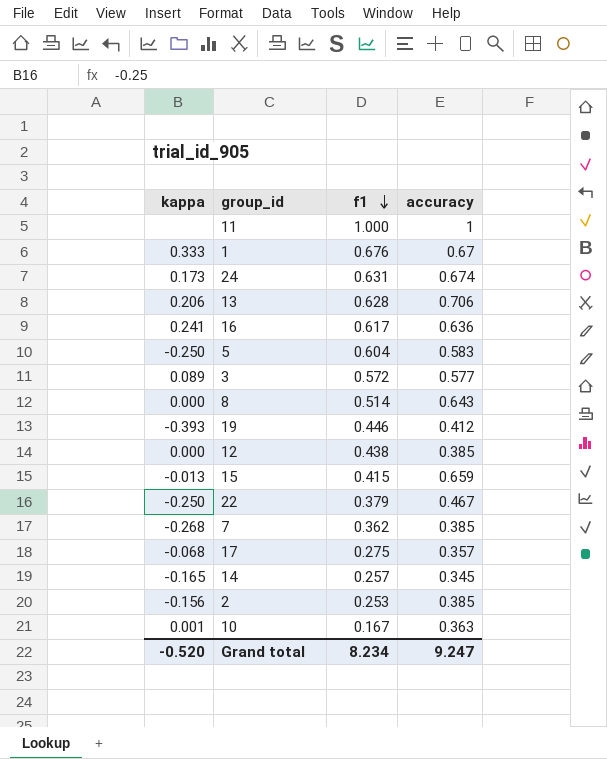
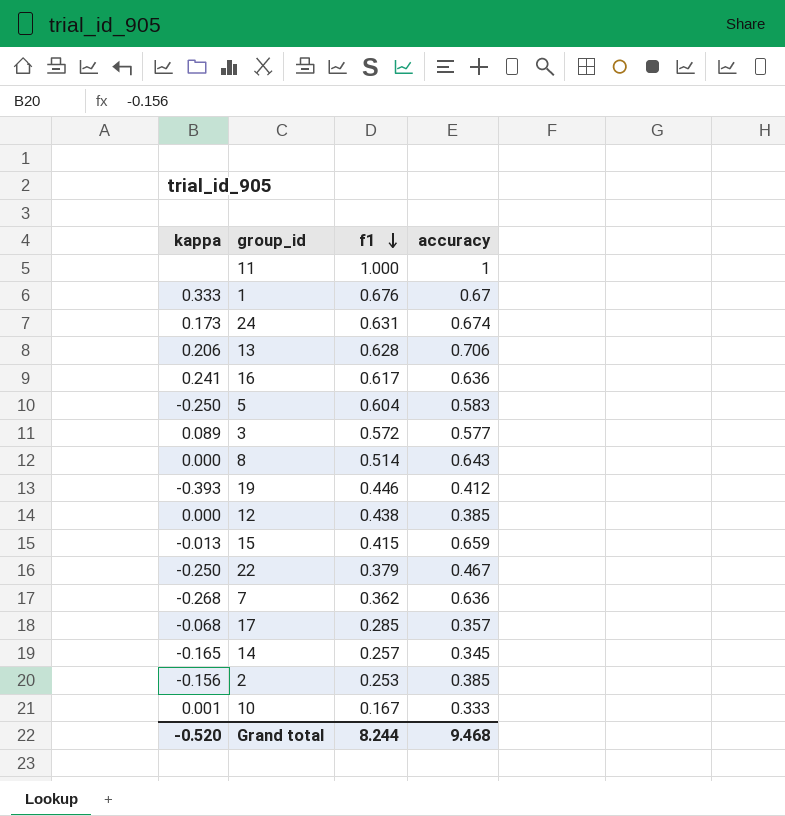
7 | accuracy: 0.385 -> 0.636
17 | f1: 0.275 -> 0.285
10 | accuracy: 0.363 -> 0.333
Grand total | f1: 8.234 -> 8.244
Grand total | accuracy: 9.247 -> 9.468

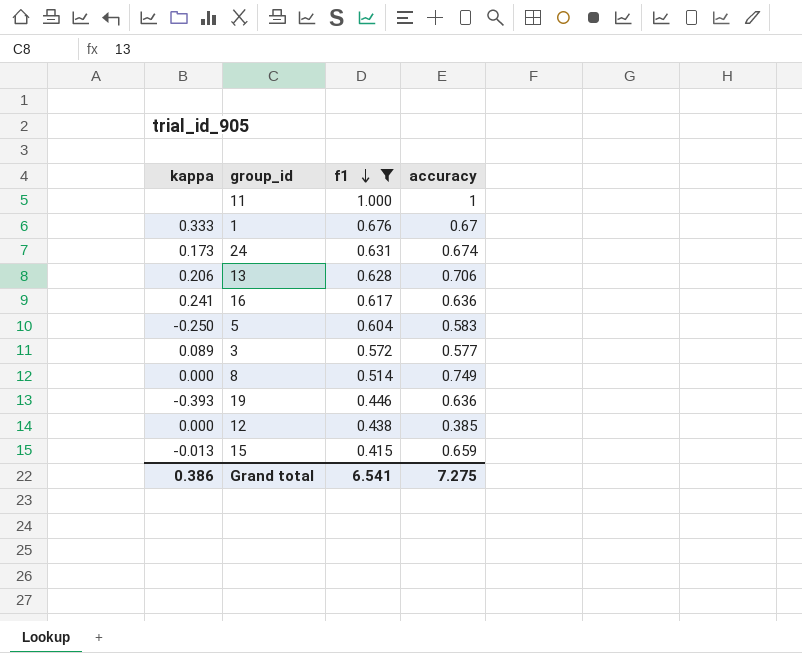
filter: none -> f1 >= 0.415
8 | accuracy: 0.643 -> 0.749
19 | accuracy: 0.412 -> 0.636
Grand total | kappa: -0.520 -> 0.386
Grand total | f1: 8.244 -> 6.541
Grand total | accuracy: 9.468 -> 7.275

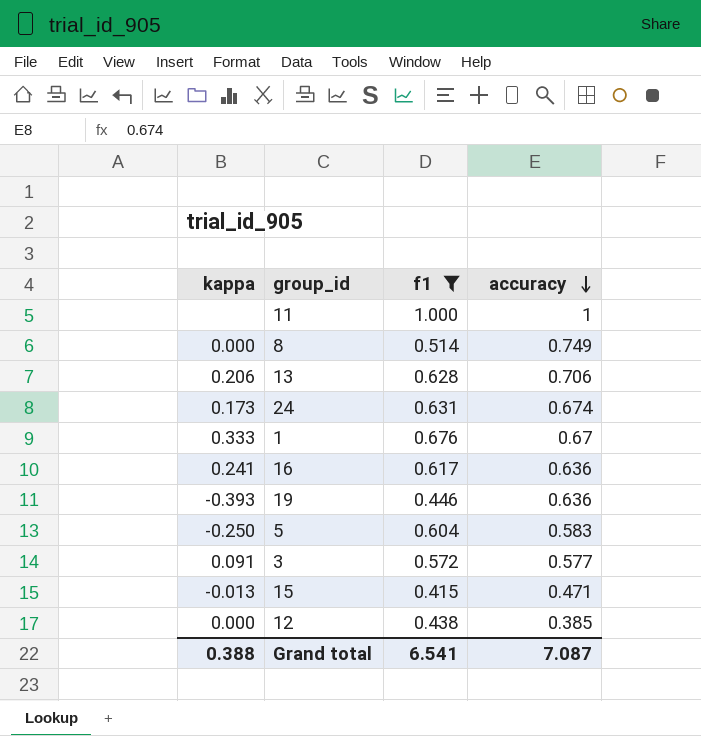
row order: f1 descending -> accuracy descending
3 | kappa: 0.089 -> 0.091
15 | accuracy: 0.659 -> 0.471
Grand total | kappa: 0.386 -> 0.388
Grand total | accuracy: 7.275 -> 7.087

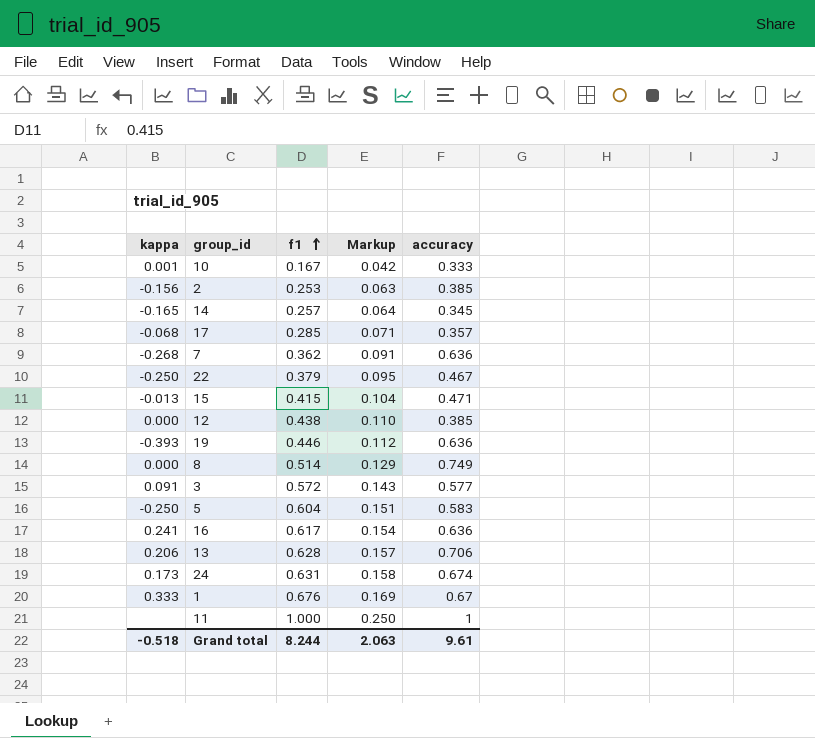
filter: f1 >= 0.415 -> none
row order: accuracy descending -> f1 ascending
column Markup | formula: none -> [f1] * 0.25
Grand total | kappa: 0.388 -> -0.518
Grand total | f1: 6.541 -> 8.244
Grand total | accuracy: 7.087 -> 9.61

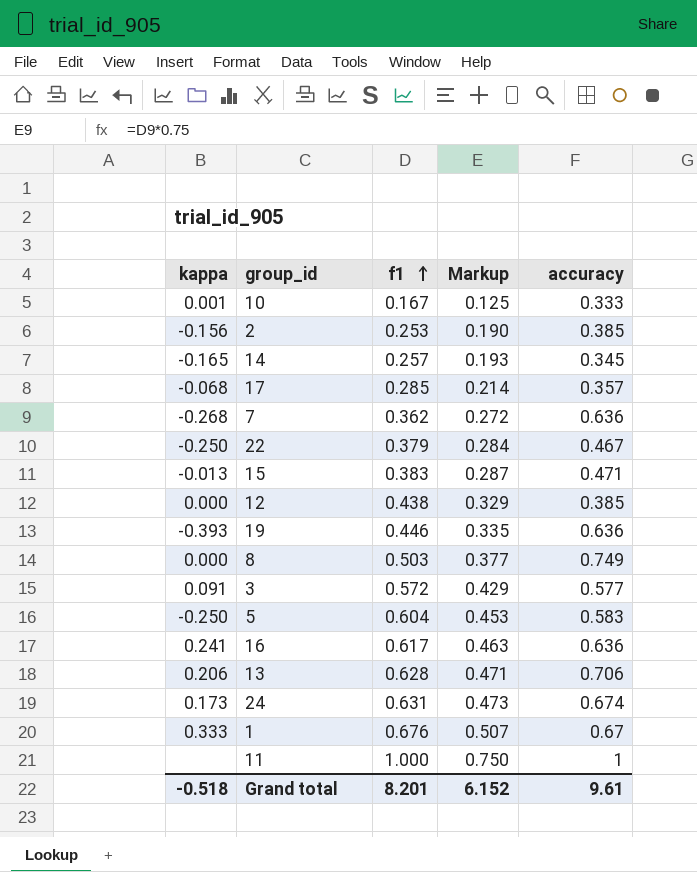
column Markup | formula: [f1] * 0.25 -> [f1] * 0.75
15 | f1: 0.415 -> 0.383
8 | f1: 0.514 -> 0.503
Grand total | f1: 8.244 -> 8.201
Grand total | Markup: 2.063 -> 6.152

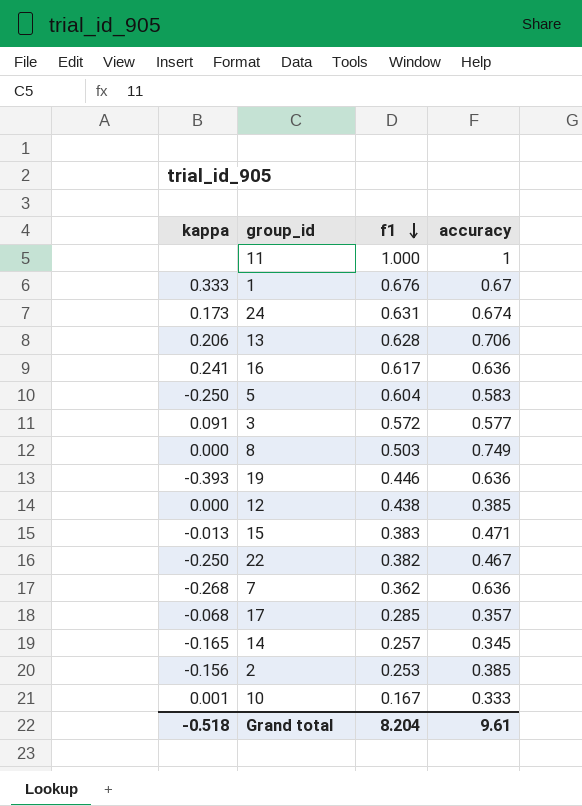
row order: f1 ascending -> f1 descending
column Markup | formula: [f1] * 0.75 -> none
22 | f1: 0.379 -> 0.382
Grand total | f1: 8.201 -> 8.204

